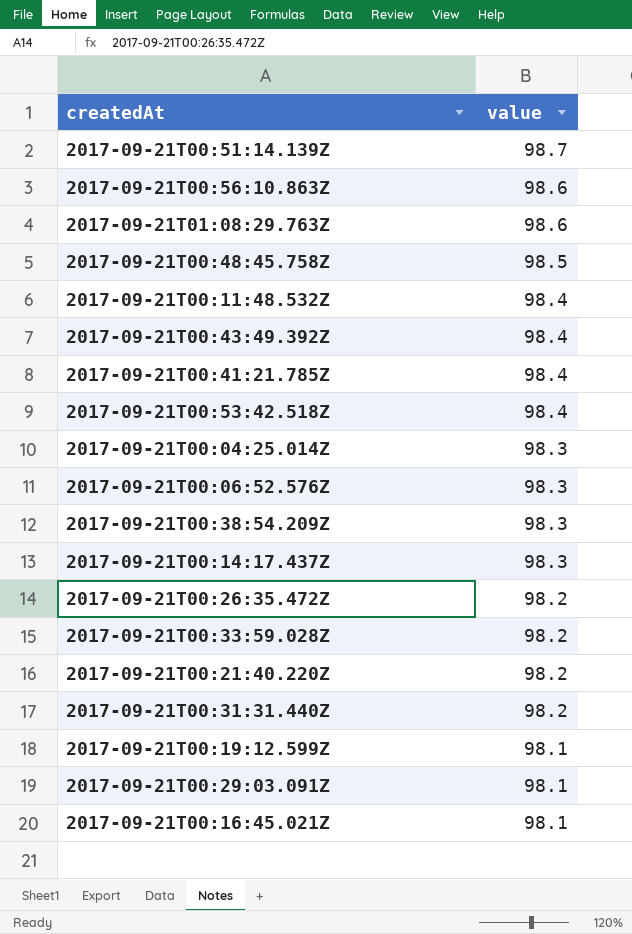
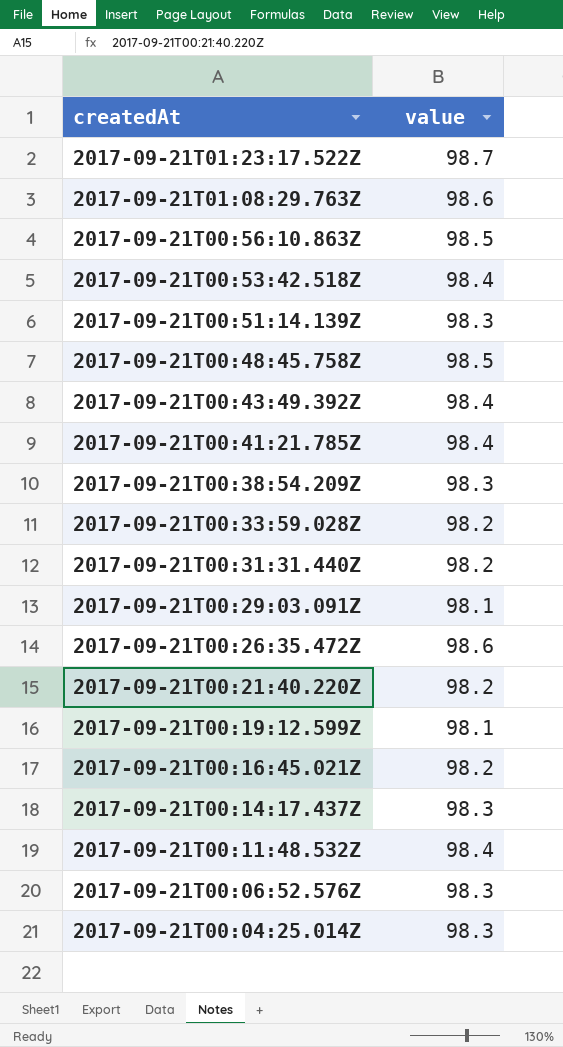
row order: value descending -> createdAt descending
row 2017-09-21T01:23:17.522Z: none -> 98.7
2017-09-21T00:56:10.863Z | value: 98.6 -> 98.5
2017-09-21T00:51:14.139Z | value: 98.7 -> 98.3
2017-09-21T00:26:35.472Z | value: 98.2 -> 98.6
2017-09-21T00:16:45.021Z | value: 98.1 -> 98.2

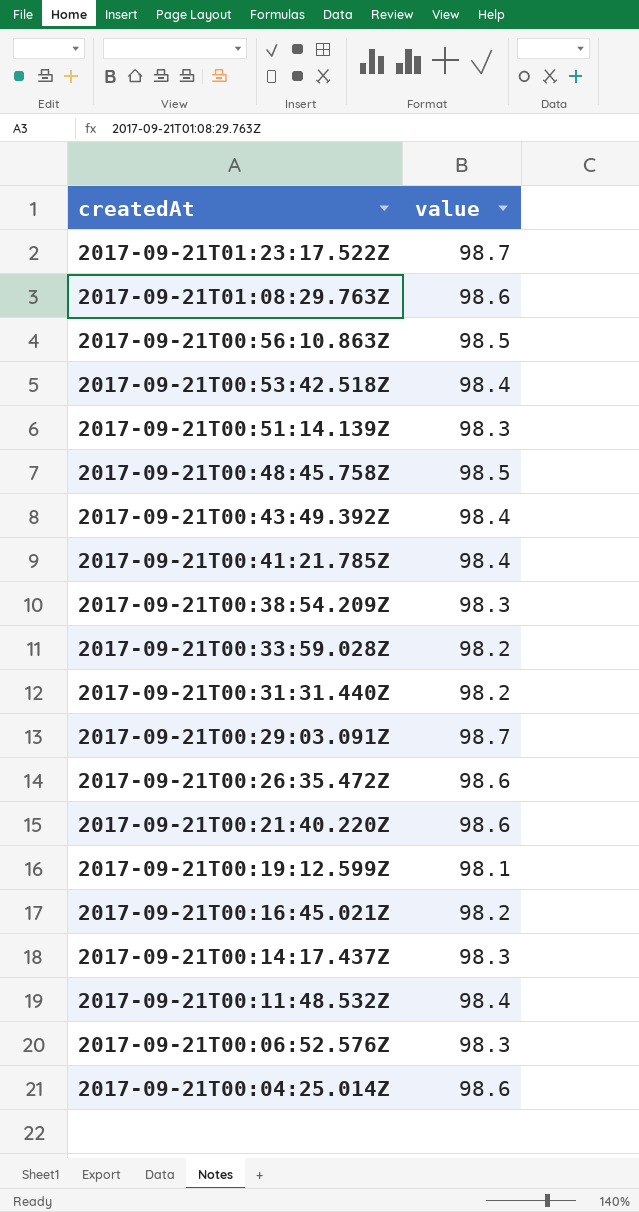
2017-09-21T00:29:03.091Z | value: 98.1 -> 98.7
2017-09-21T00:21:40.220Z | value: 98.2 -> 98.6
2017-09-21T00:04:25.014Z | value: 98.3 -> 98.6

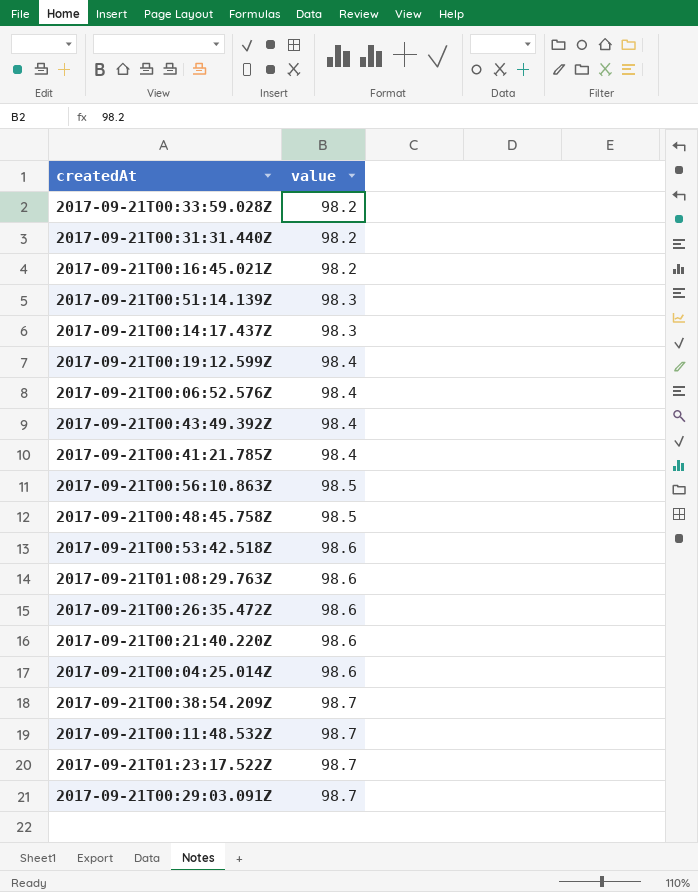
row order: createdAt descending -> value ascending
2017-09-21T00:19:12.599Z | value: 98.1 -> 98.4
2017-09-21T00:06:52.576Z | value: 98.3 -> 98.4
2017-09-21T00:53:42.518Z | value: 98.4 -> 98.6
2017-09-21T00:38:54.209Z | value: 98.3 -> 98.7
2017-09-21T00:11:48.532Z | value: 98.4 -> 98.7

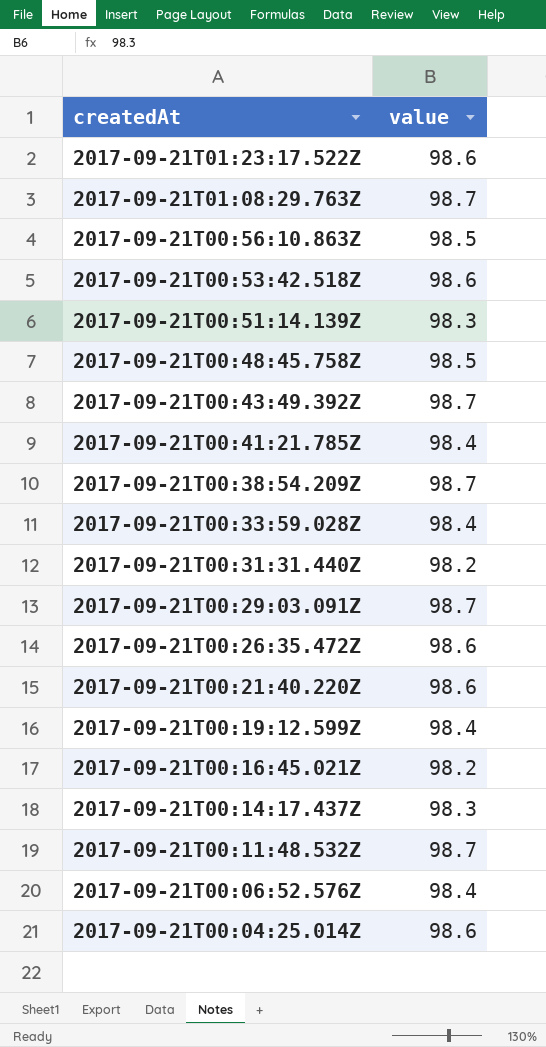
row order: value ascending -> createdAt descending
2017-09-21T01:23:17.522Z | value: 98.7 -> 98.6
2017-09-21T01:08:29.763Z | value: 98.6 -> 98.7
2017-09-21T00:43:49.392Z | value: 98.4 -> 98.7
2017-09-21T00:33:59.028Z | value: 98.2 -> 98.4

